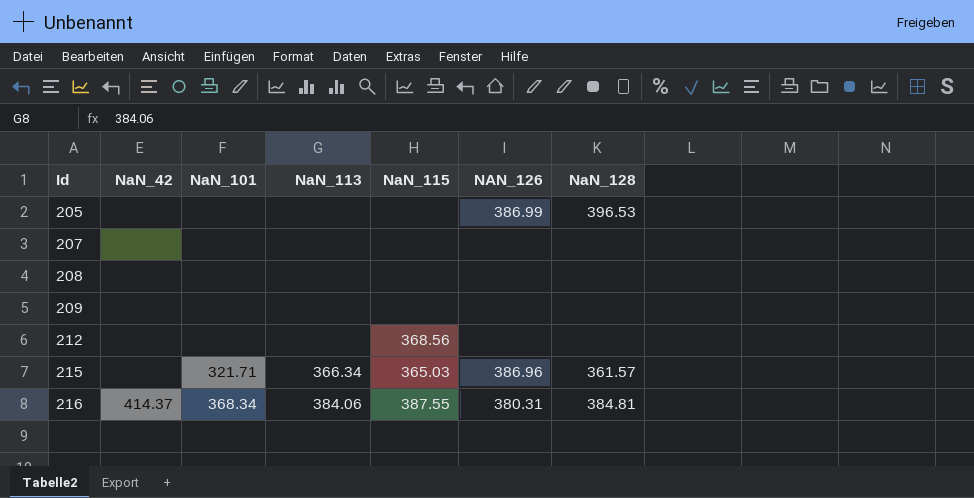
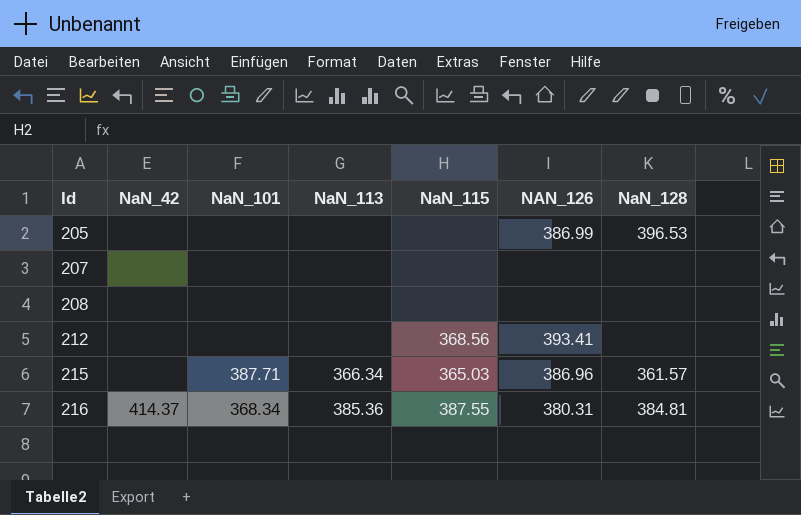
row 209: none | none | none | none | none | none -> none
212 | NAN_126: none -> 393.41
215 | NaN_101: 321.71 -> 387.71
216 | NaN_113: 384.06 -> 385.36

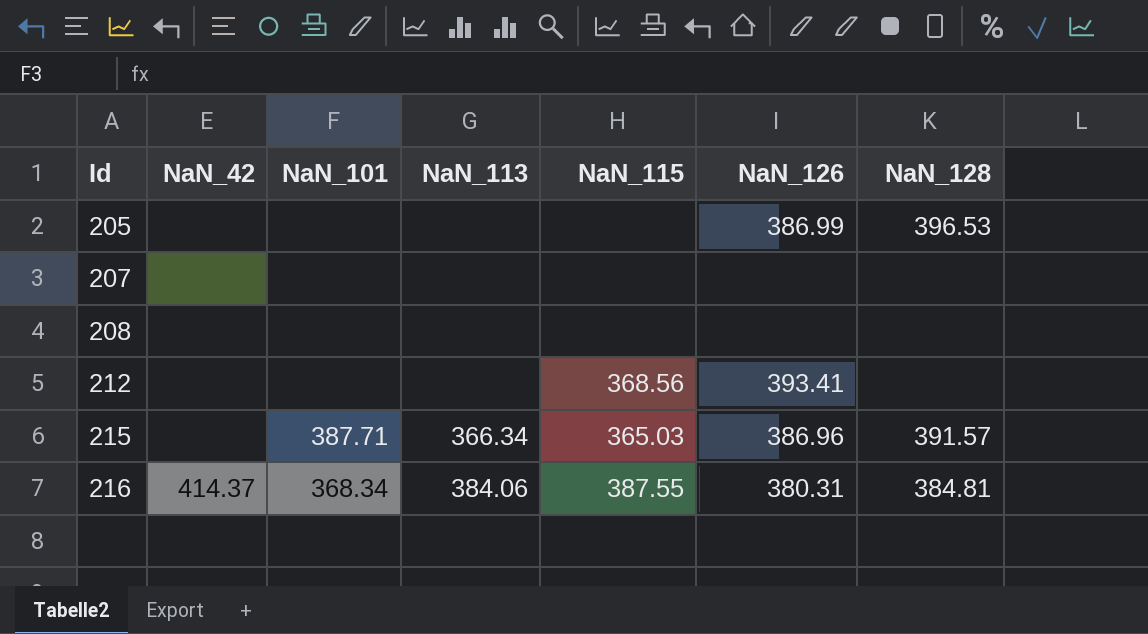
column name: NAN_126 -> NaN_126
215 | NaN_128: 361.57 -> 391.57
216 | NaN_113: 385.36 -> 384.06

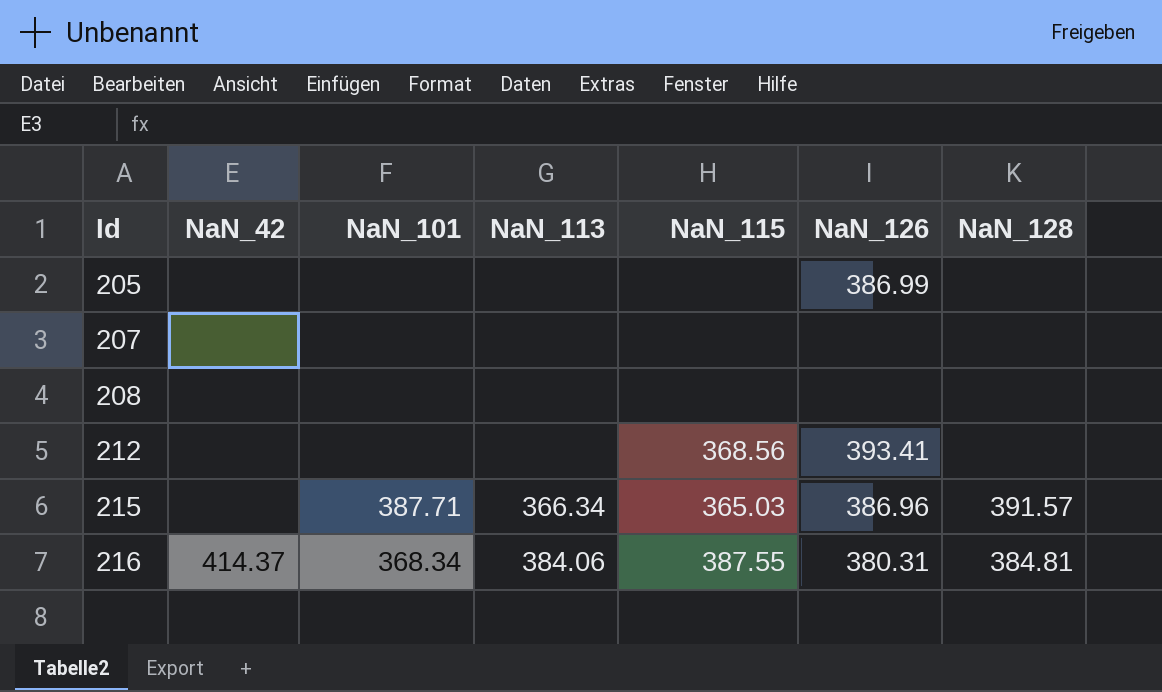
205 | NaN_128: 396.53 -> none

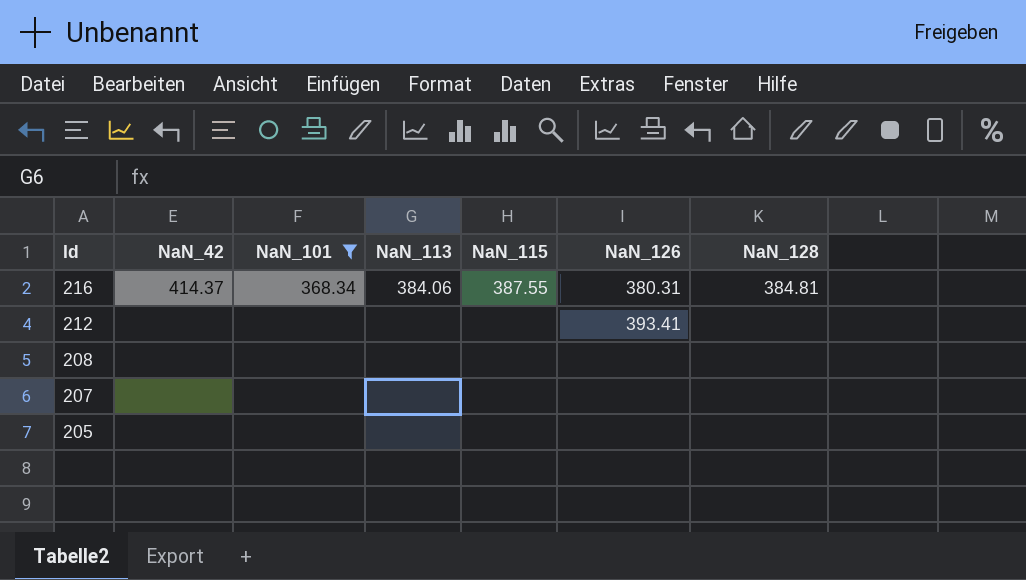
filter: none -> NaN_101 != 387.71
row order: Id ascending -> Id descending
212 | NaN_115: 368.56 -> none
205 | NaN_126: 386.99 -> none

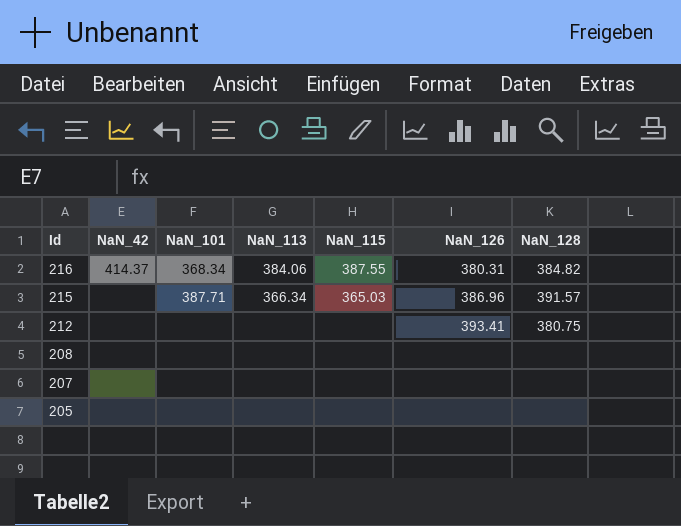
filter: NaN_101 != 387.71 -> none
216 | NaN_128: 384.81 -> 384.82
212 | NaN_128: none -> 380.75

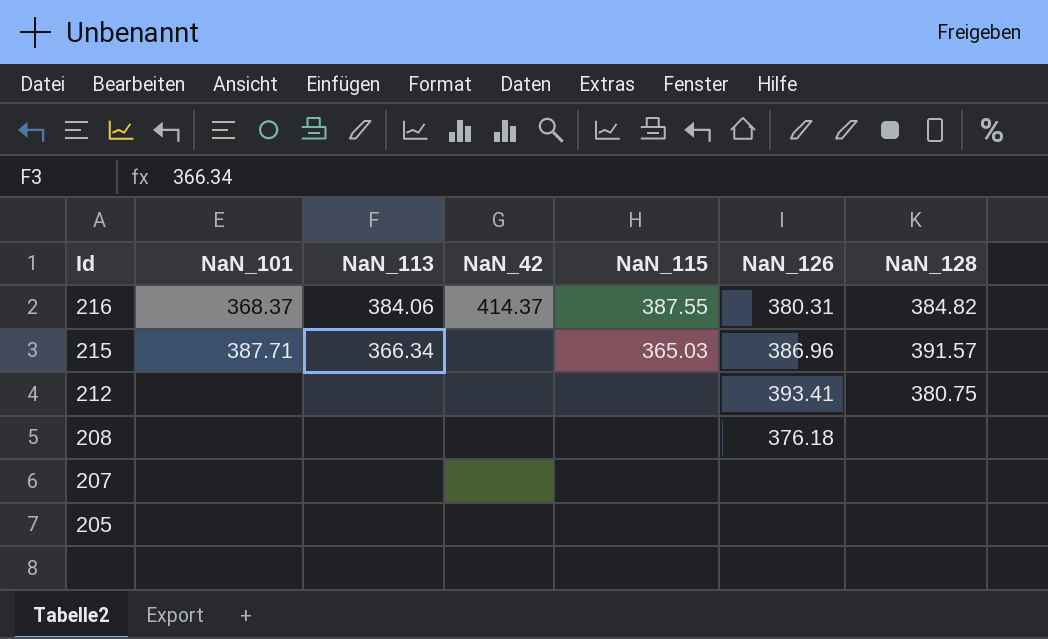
column NaN_42 | position: 2 -> 4
216 | NaN_101: 368.34 -> 368.37
208 | NaN_126: none -> 376.18

